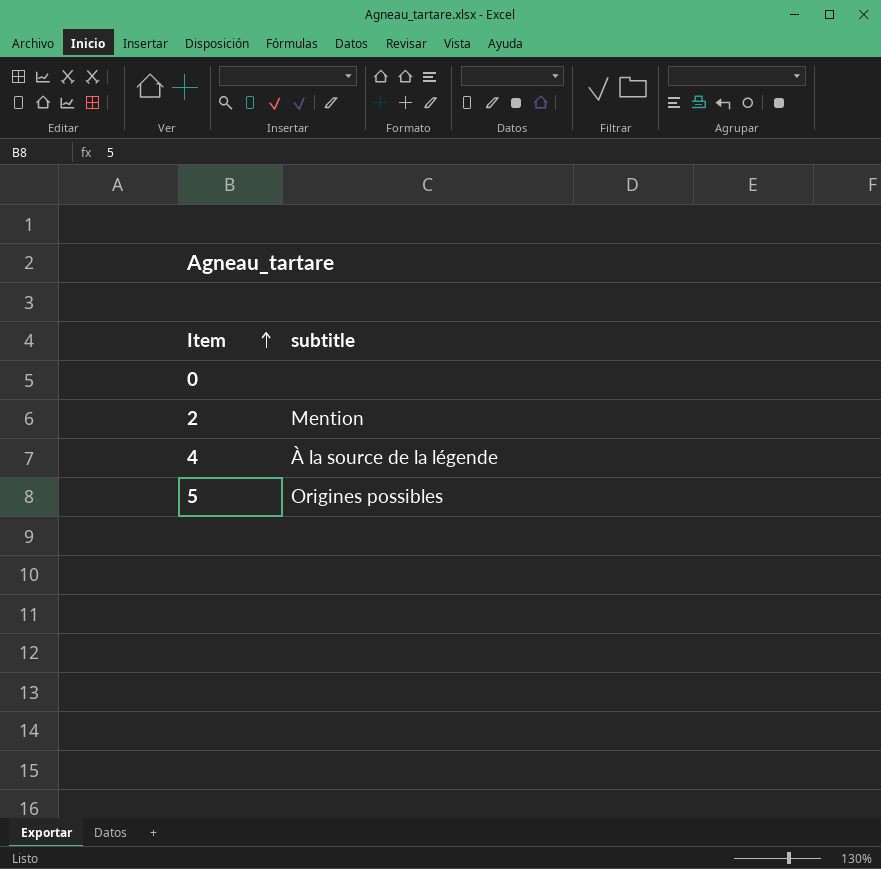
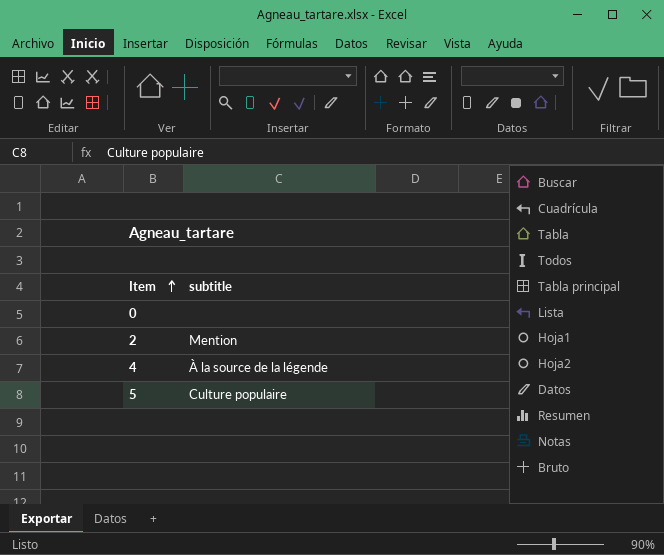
5 | subtitle: Origines possibles -> Culture populaire

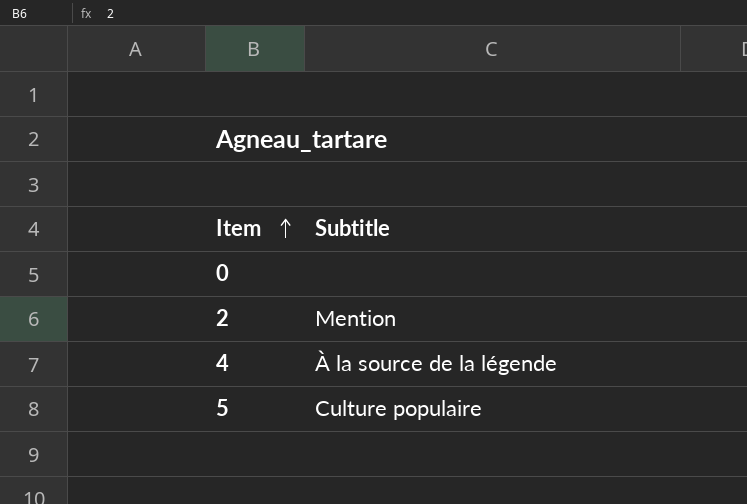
column name: subtitle -> Subtitle

